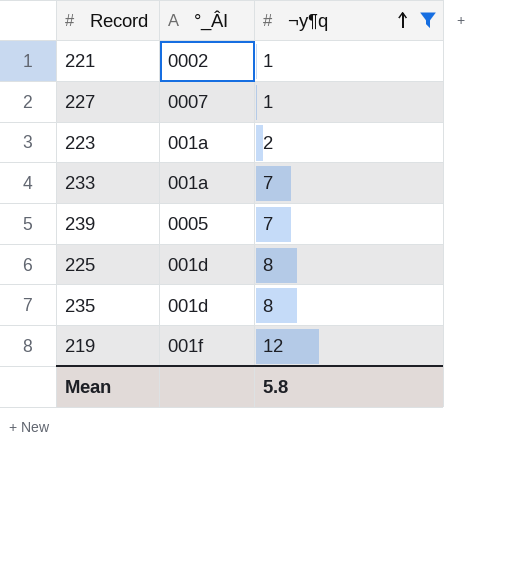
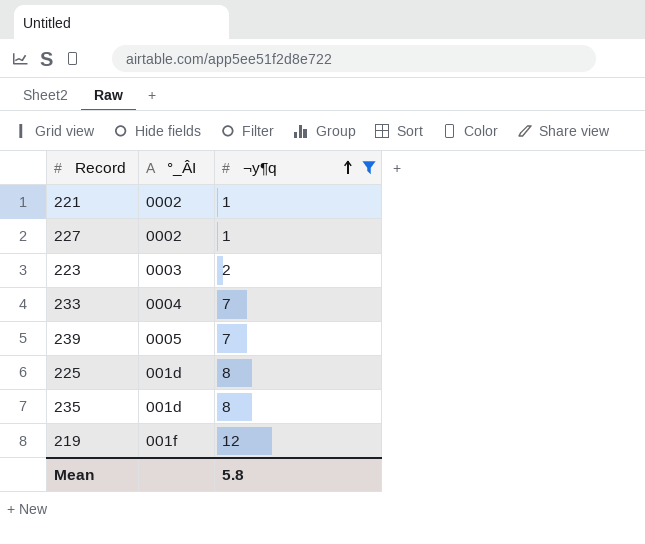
227 | °_ÂI: 0007 -> 0002
223 | °_ÂI: 001a -> 0003
233 | °_ÂI: 001a -> 0004

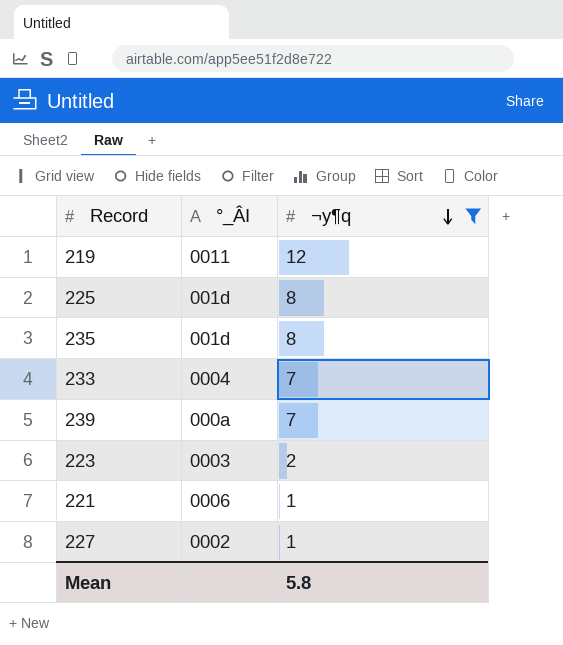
row order: ¬y¶q ascending -> ¬y¶q descending
219 | °_ÂI: 001f -> 0011
239 | °_ÂI: 0005 -> 000a
221 | °_ÂI: 0002 -> 0006

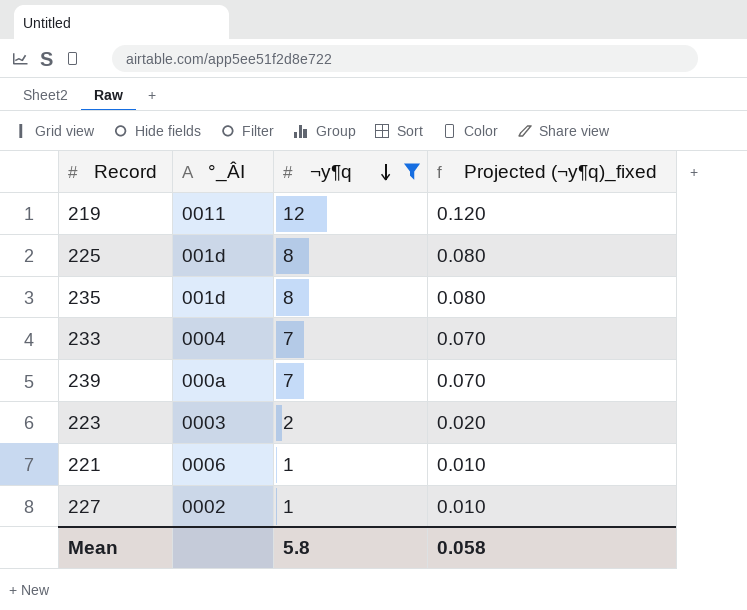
column Projected (¬y¶q)_fixed | formula: none -> [¬y¶q] * 0.01

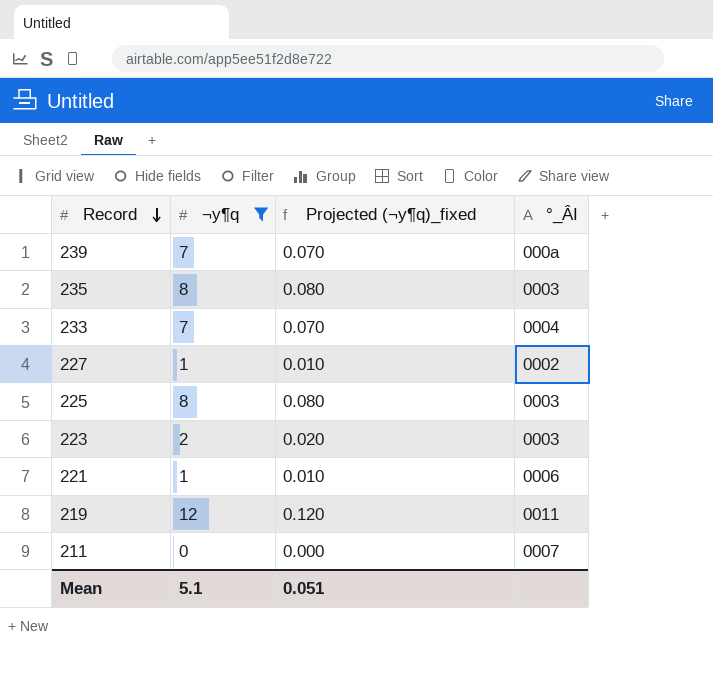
row order: ¬y¶q descending -> Record descending
column °_ÂI | position: 2 -> 4
235 | °_ÂI: 001d -> 0003
225 | °_ÂI: 001d -> 0003
row 211: none -> 0 | 0.000 | 0007
Mean | ¬y¶q: 5.8 -> 5.1
Mean | Projected (¬y¶q)_fixed: 0.058 -> 0.051

